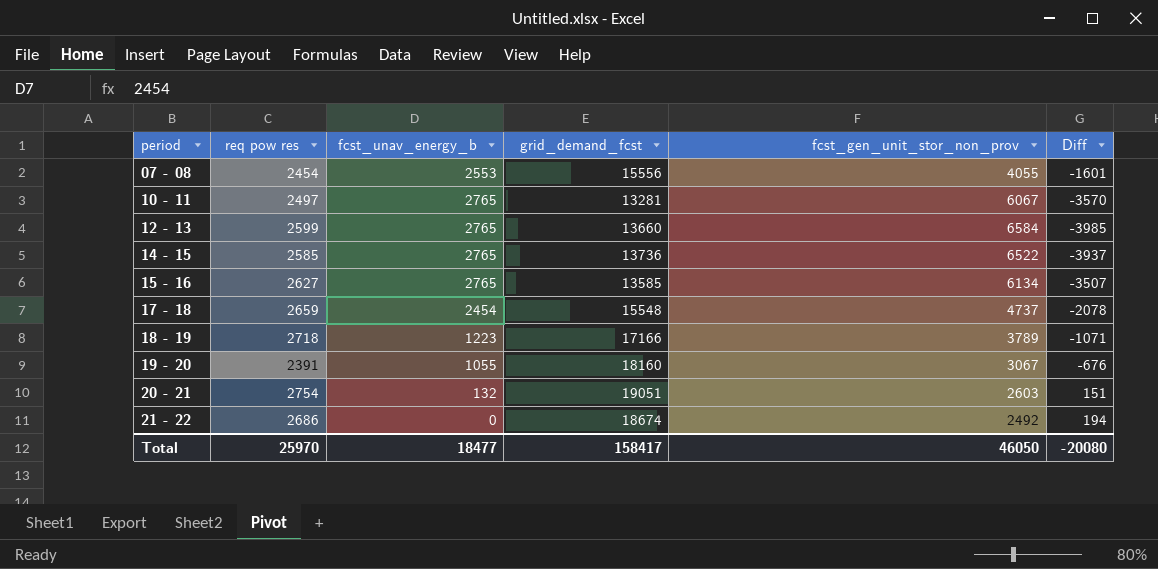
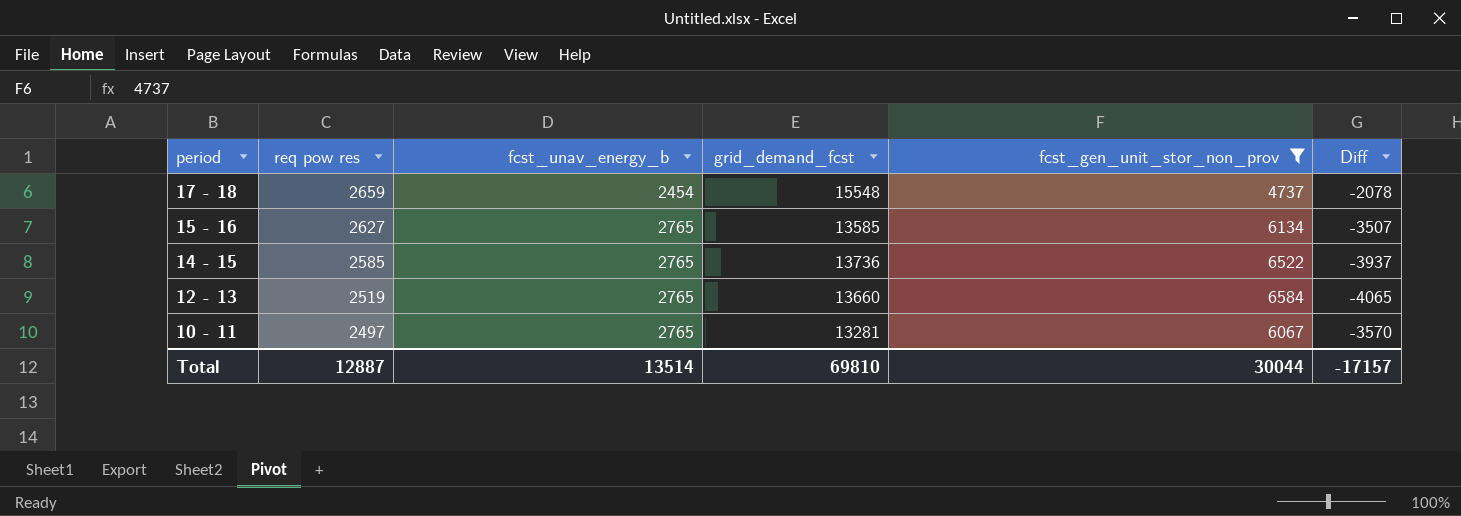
filter: none -> fcst_gen_unit_stor_non_prov >= 4737
row order: period ascending -> period descending
12 - 13 | req pow res: 2599 -> 2519
12 - 13 | Diff: -3985 -> -4065
Total | req pow res: 25970 -> 12887
Total | fcst_unav_energy_b: 18477 -> 13514
Total | grid_demand_fcst: 158417 -> 69810
Total | fcst_gen_unit_stor_non_prov: 46050 -> 30044
Total | Diff: -20080 -> -17157

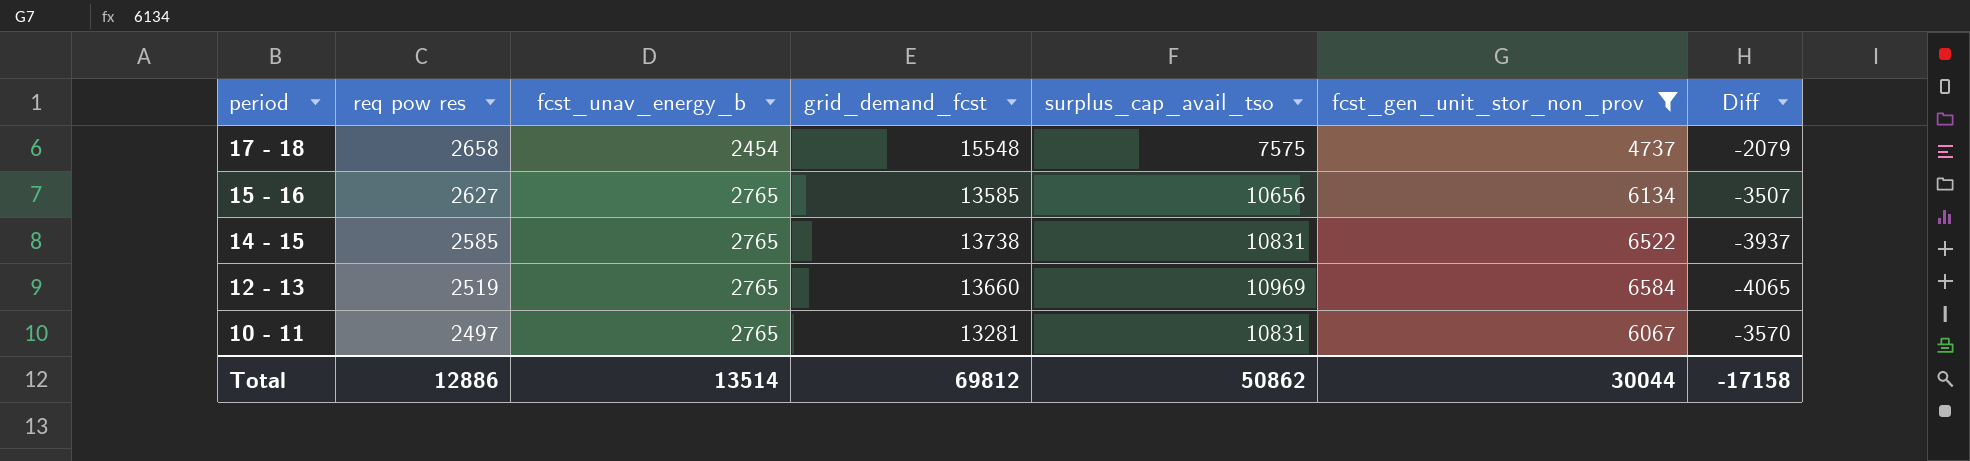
column surplus_cap_avail_tso | position: none -> 5
17 - 18 | req pow res: 2659 -> 2658
17 - 18 | Diff: -2078 -> -2079
14 - 15 | grid_demand_fcst: 13736 -> 13738
Total | req pow res: 12887 -> 12886
Total | grid_demand_fcst: 69810 -> 69812
Total | Diff: -17157 -> -17158

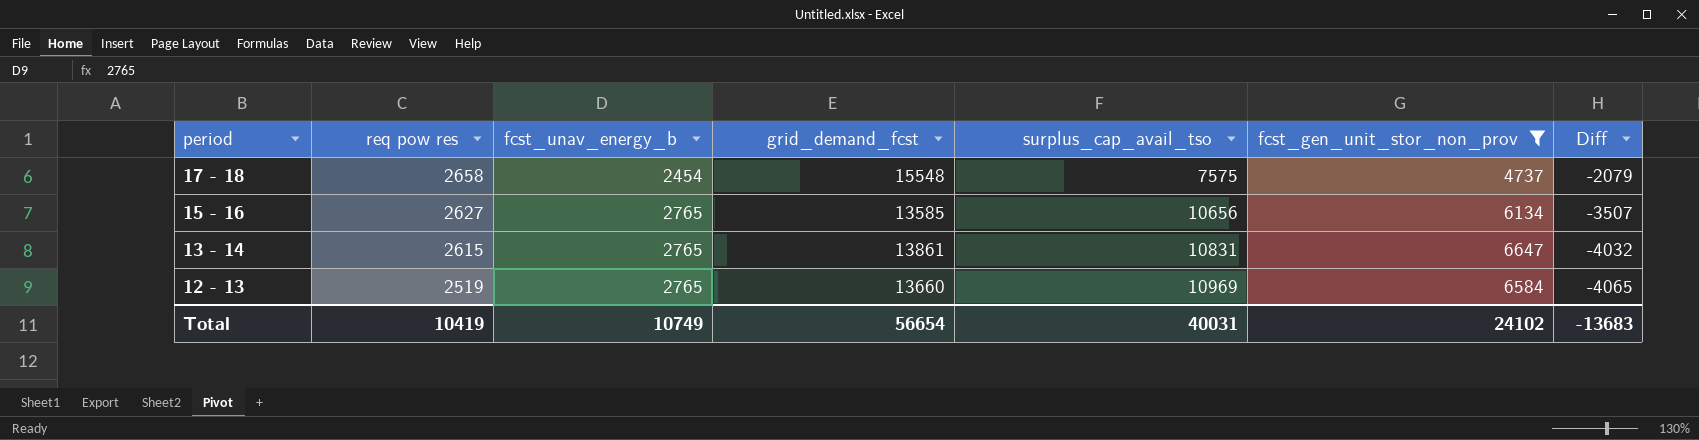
row 14 - 15: 2585 | 2765 | 13738 | 10831 | 6522 | -3937 -> none
row 10 - 11: 2497 | 2765 | 13281 | 10831 | 6067 | -3570 -> none
row 13 - 14: none -> 2615 | 2765 | 13861 | 10831 | 6647 | -4032
Total | req pow res: 12886 -> 10419
Total | fcst_unav_energy_b: 13514 -> 10749
Total | grid_demand_fcst: 69812 -> 56654
Total | surplus_cap_avail_tso: 50862 -> 40031
Total | fcst_gen_unit_stor_non_prov: 30044 -> 24102
Total | Diff: -17158 -> -13683

